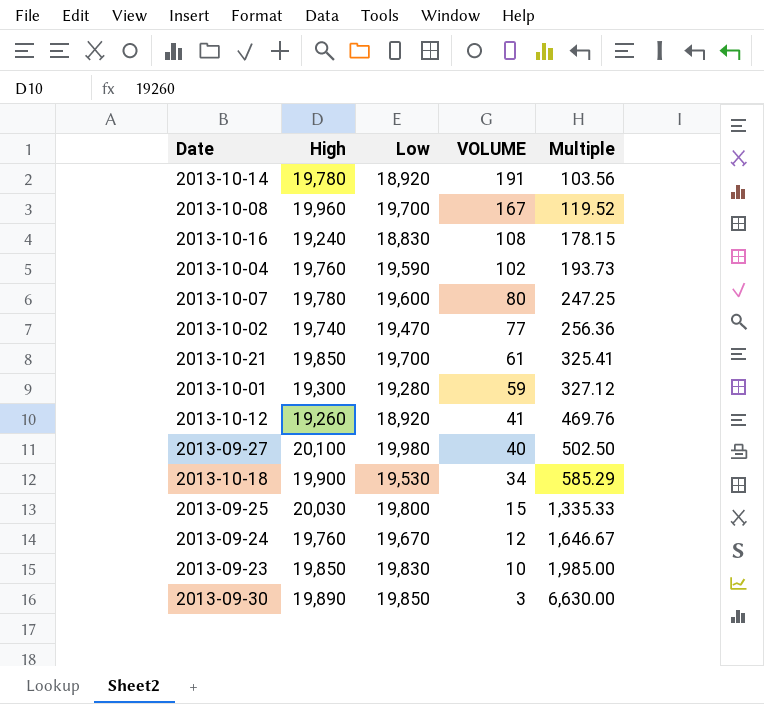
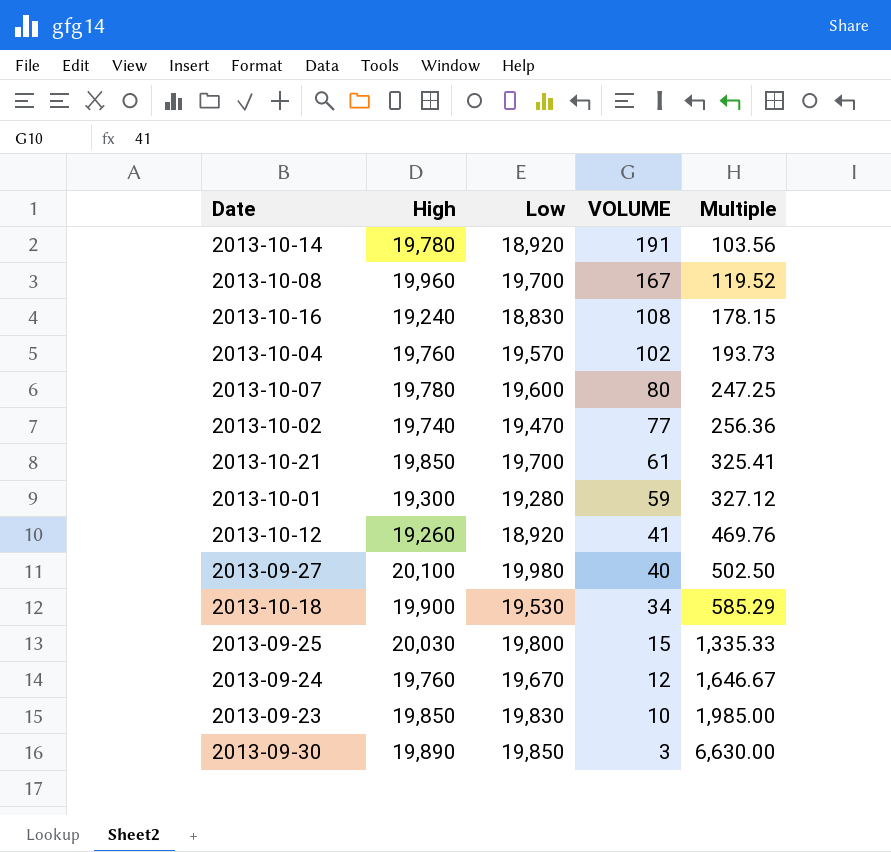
2013-10-04 | Low: 19,590 -> 19,570

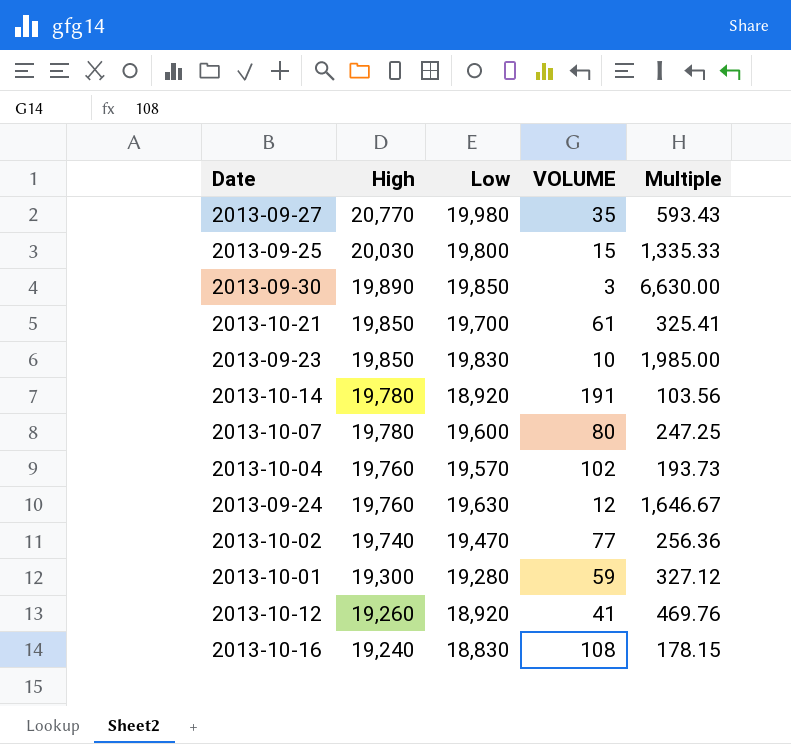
row order: VOLUME descending -> High descending
row 2013-10-08: 19,960 | 19,700 | 167 | 119.52 -> none
row 2013-10-18: 19,900 | 19,530 | 34 | 585.29 -> none
2013-09-27 | High: 20,100 -> 20,770
2013-09-27 | VOLUME: 40 -> 35
2013-09-27 | Multiple: 502.50 -> 593.43
2013-09-24 | Low: 19,670 -> 19,630

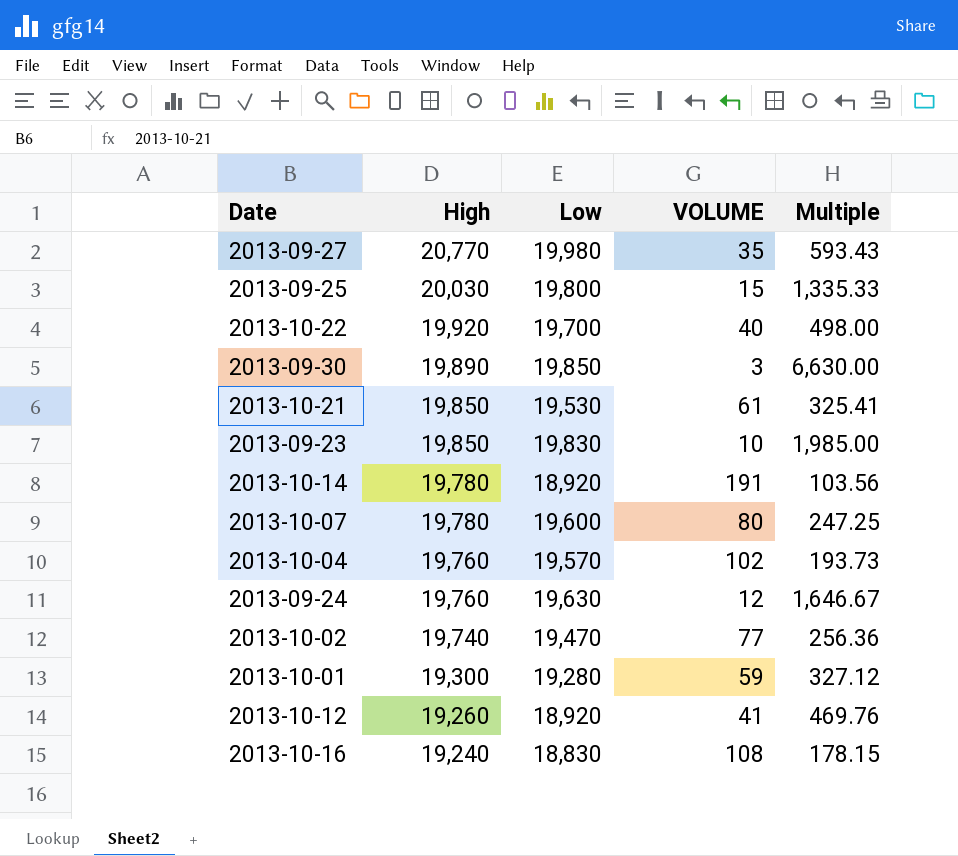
row 2013-10-22: none -> 19,920 | 19,700 | 40 | 498.00
2013-10-21 | Low: 19,700 -> 19,530

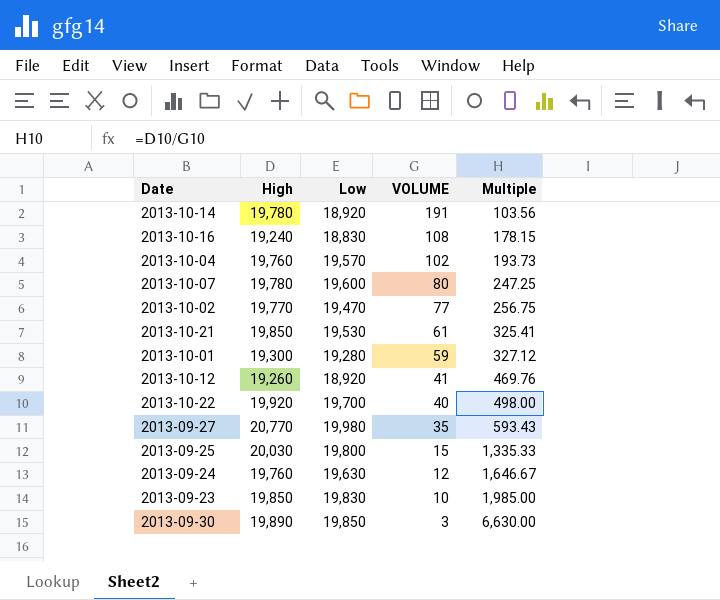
row order: High descending -> VOLUME descending
2013-10-02 | High: 19,740 -> 19,770
2013-10-02 | Multiple: 256.36 -> 256.75

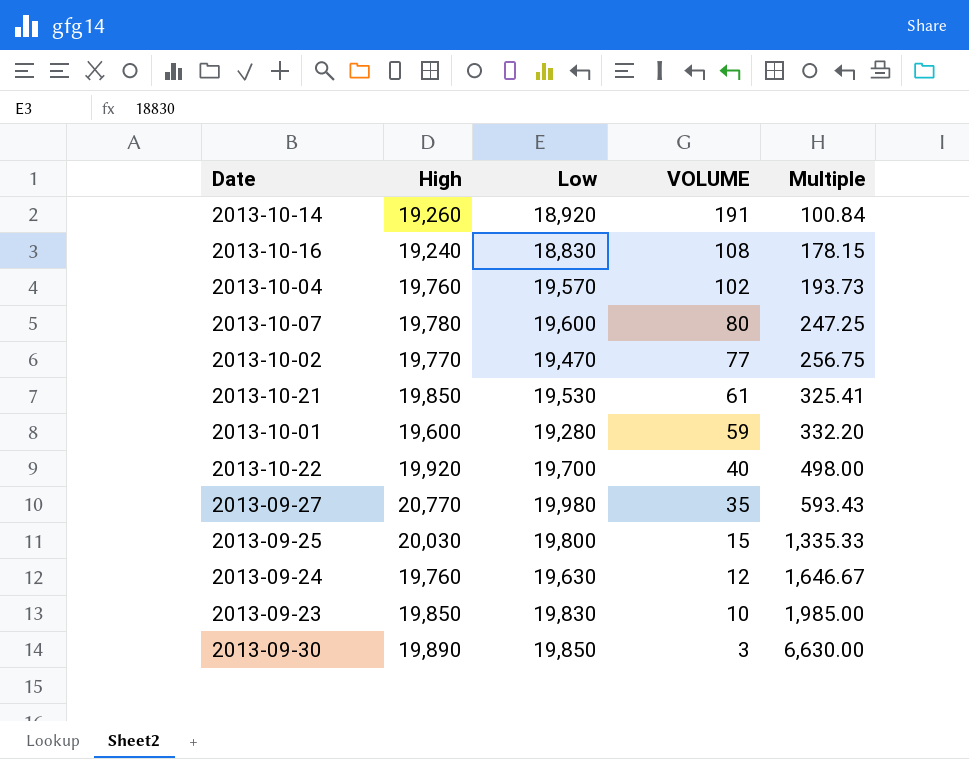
row 2013-10-12: 19,260 | 18,920 | 41 | 469.76 -> none
2013-10-14 | High: 19,780 -> 19,260
2013-10-14 | Multiple: 103.56 -> 100.84
2013-10-01 | High: 19,300 -> 19,600
2013-10-01 | Multiple: 327.12 -> 332.20

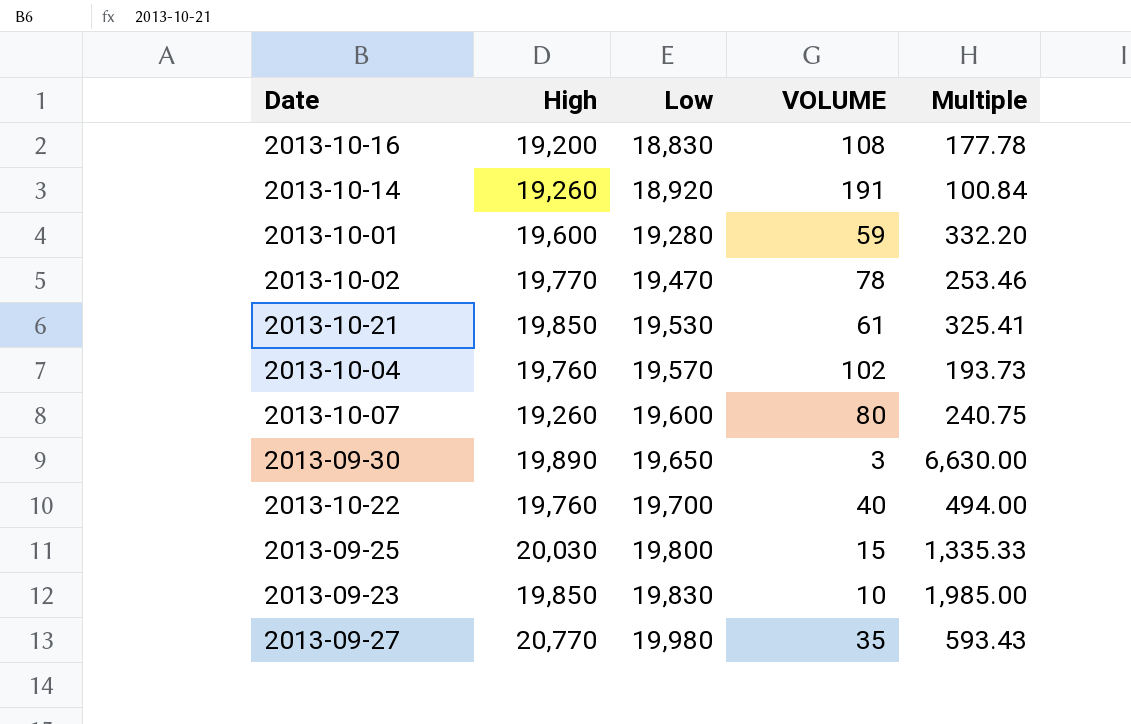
row order: VOLUME descending -> Low ascending
row 2013-09-24: 19,760 | 19,630 | 12 | 1,646.67 -> none
2013-10-16 | High: 19,240 -> 19,200
2013-10-16 | Multiple: 178.15 -> 177.78
2013-10-02 | VOLUME: 77 -> 78
2013-10-02 | Multiple: 256.75 -> 253.46
2013-10-07 | High: 19,780 -> 19,260
2013-10-07 | Multiple: 247.25 -> 240.75
2013-09-30 | Low: 19,850 -> 19,650
2013-10-22 | High: 19,920 -> 19,760
2013-10-22 | Multiple: 498.00 -> 494.00

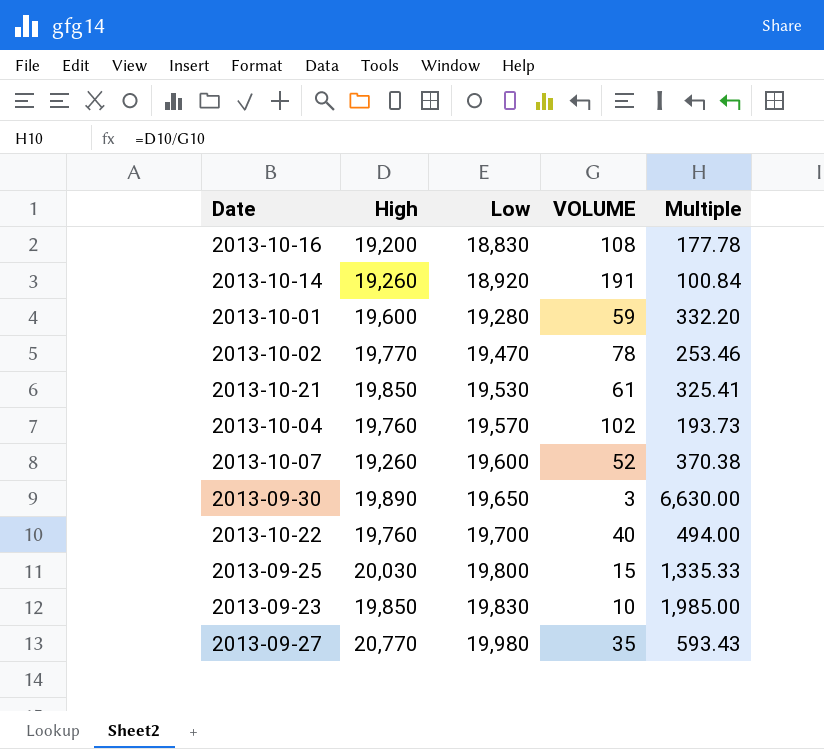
2013-10-07 | VOLUME: 80 -> 52
2013-10-07 | Multiple: 240.75 -> 370.38

